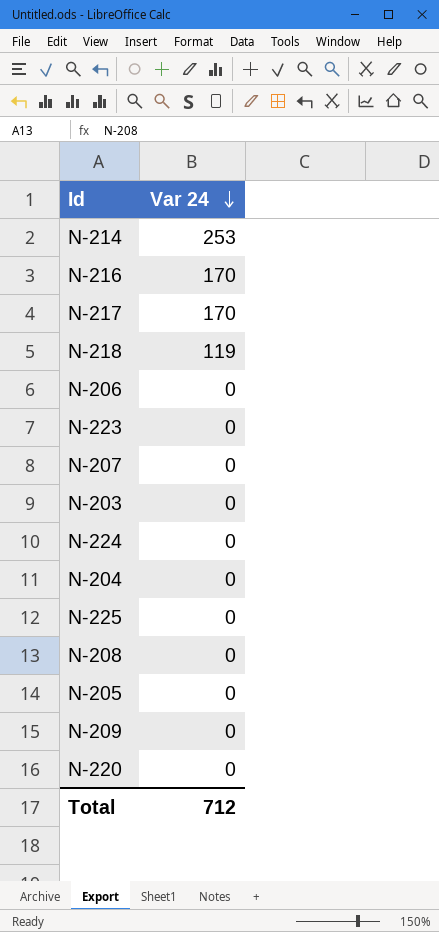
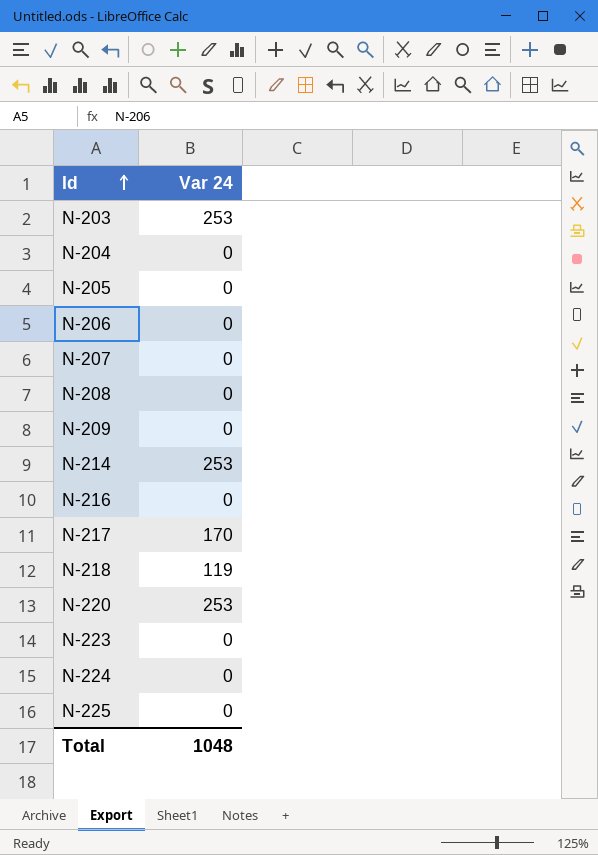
row order: Var 24 descending -> Id ascending
N-203 | Var 24: 0 -> 253
N-216 | Var 24: 170 -> 0
N-220 | Var 24: 0 -> 253
Total | Var 24: 712 -> 1048

